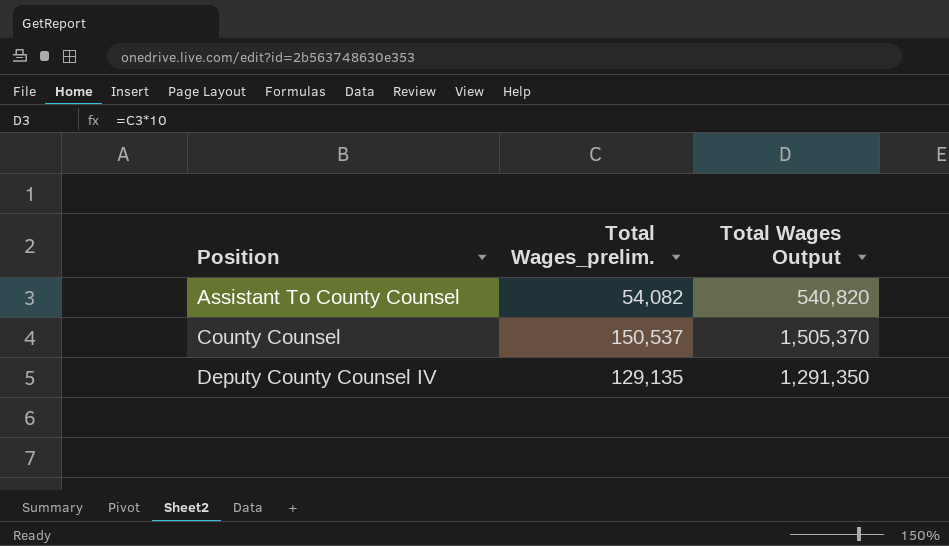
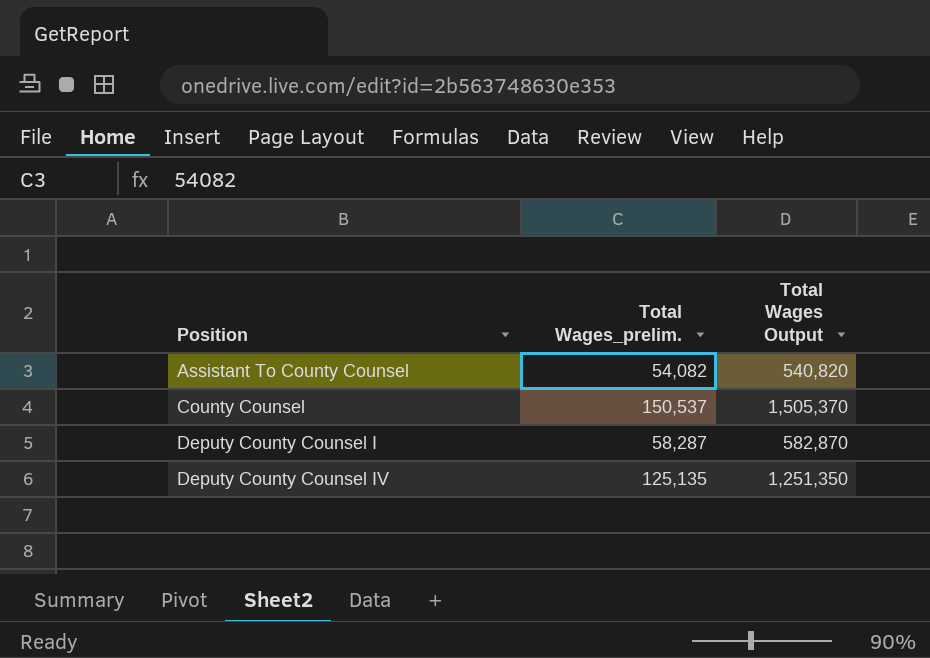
row Deputy County Counsel I: none -> 58,287 | 582,870
Deputy County Counsel IV | Total Wages_prelim.: 129,135 -> 125,135
Deputy County Counsel IV | Total Wages Output: 1,291,350 -> 1,251,350

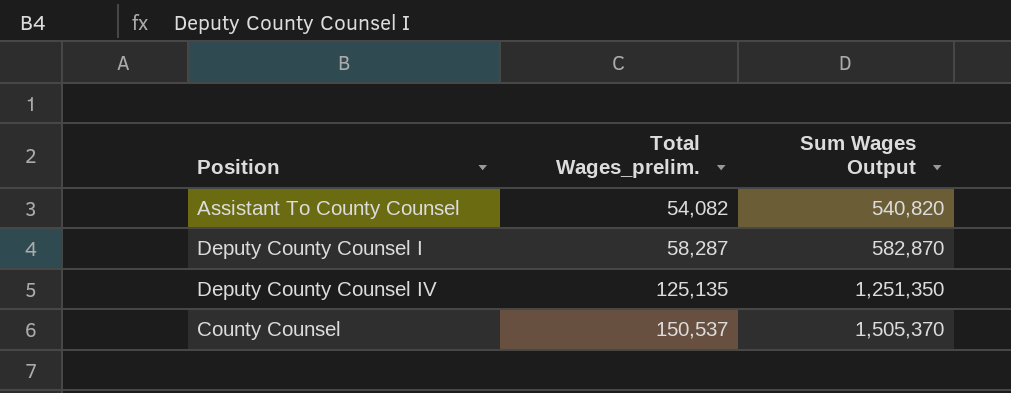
row order: Position ascending -> Total Wages_prelim. ascending
column name: Total Wages Output -> Sum Wages Output

